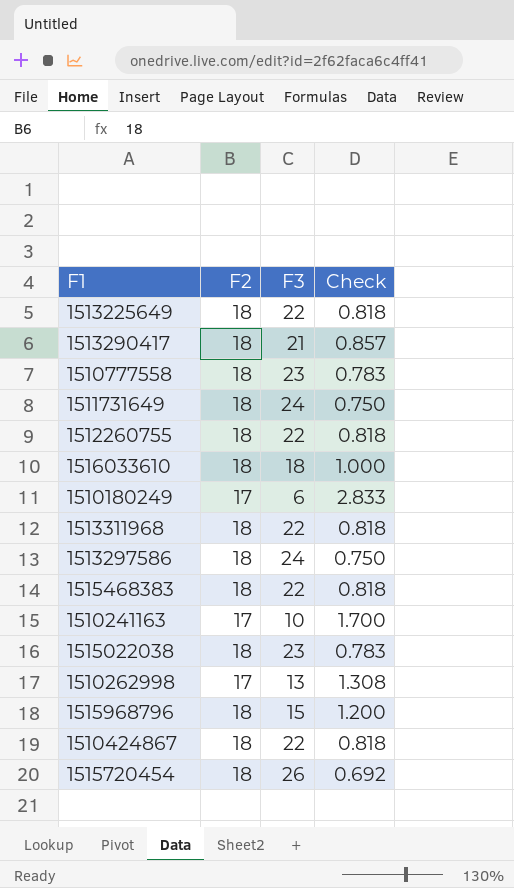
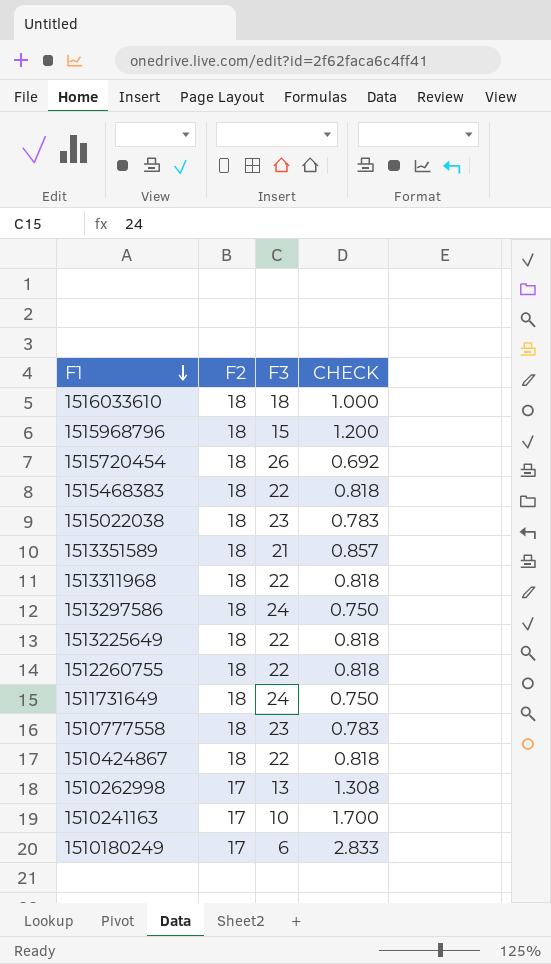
row order: none -> F1 descending
column name: Check -> CHECK
row 1513290417: 18 | 21 | 0.857 -> none
row 1513351589: none -> 18 | 21 | 0.857

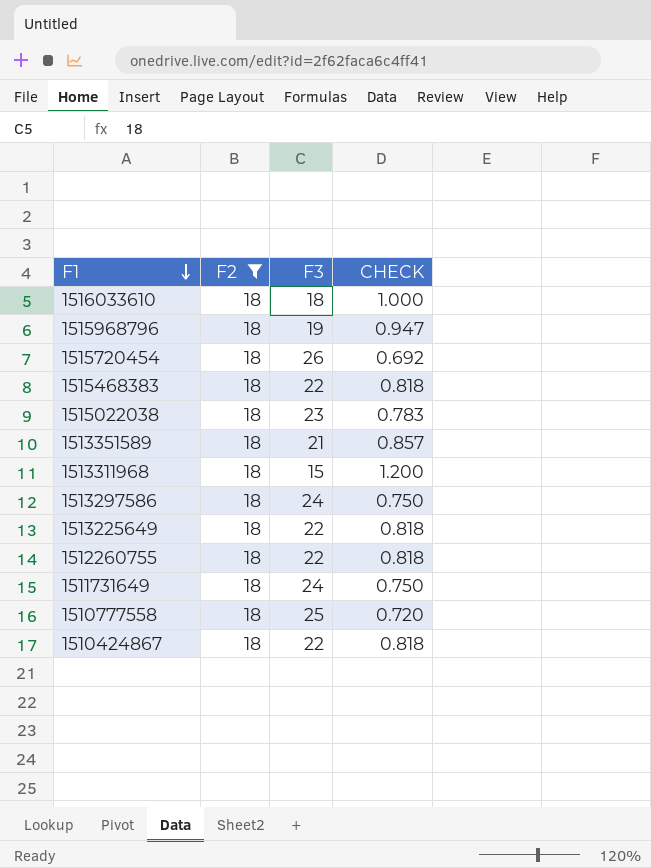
filter: none -> F2 = 18
1515968796 | F3: 15 -> 19
1515968796 | CHECK: 1.200 -> 0.947
1513311968 | F3: 22 -> 15
1513311968 | CHECK: 0.818 -> 1.200
1510777558 | F3: 23 -> 25
1510777558 | CHECK: 0.783 -> 0.720

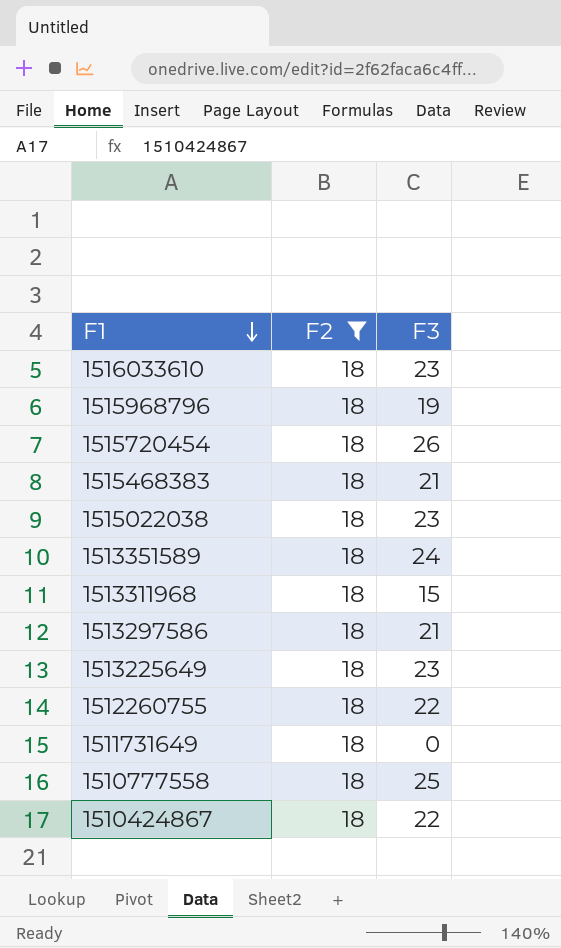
column CHECK | formula: [F2] / [F3] -> none
1516033610 | F3: 18 -> 23
1515468383 | F3: 22 -> 21
1513351589 | F3: 21 -> 24
1513297586 | F3: 24 -> 21
1513225649 | F3: 22 -> 23
1511731649 | F3: 24 -> 0

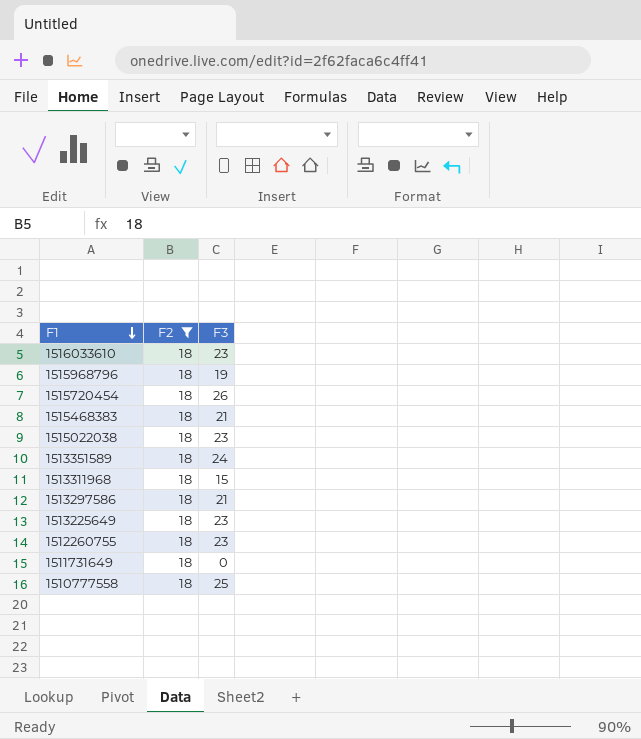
row 1510424867: 18 | 22 -> none
1512260755 | F3: 22 -> 23

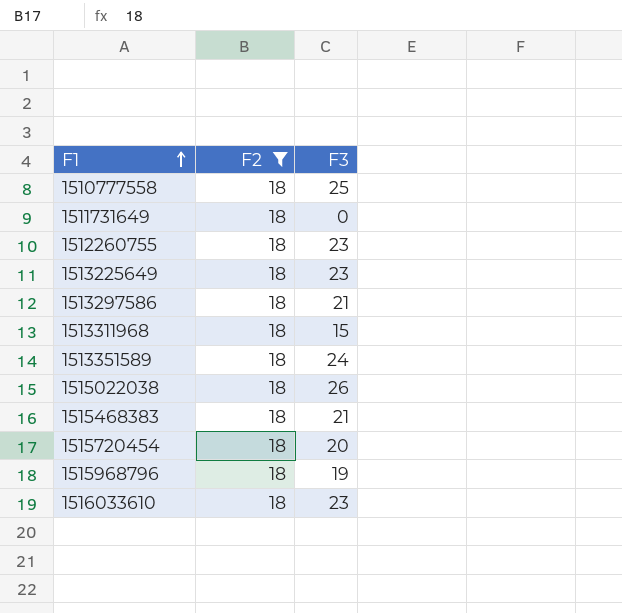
row order: F1 descending -> F1 ascending
1515022038 | F3: 23 -> 26
1515720454 | F3: 26 -> 20

